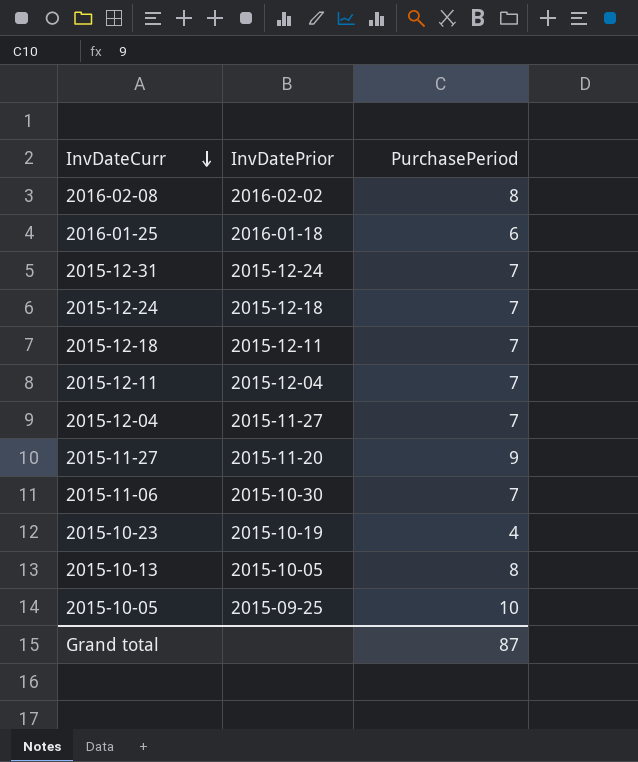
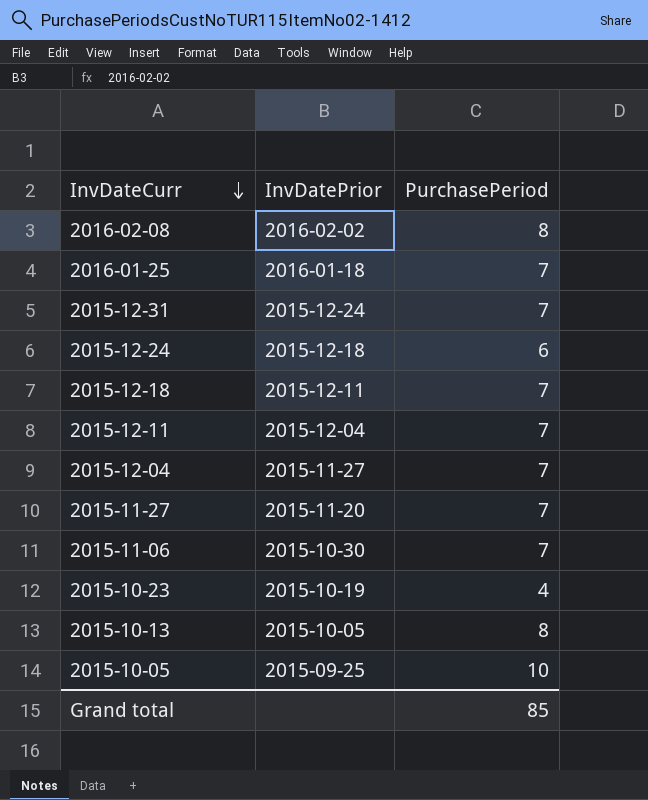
2016-01-25 | PurchasePeriod: 6 -> 7
2015-12-24 | PurchasePeriod: 7 -> 6
2015-11-27 | PurchasePeriod: 9 -> 7
Grand total | PurchasePeriod: 87 -> 85

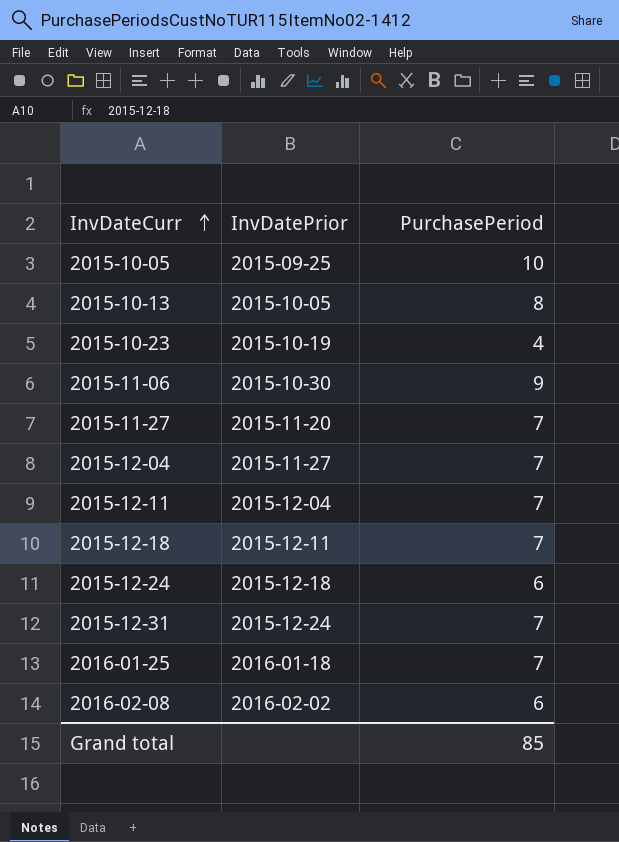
row order: InvDateCurr descending -> InvDateCurr ascending
2015-11-06 | PurchasePeriod: 7 -> 9
2016-02-08 | PurchasePeriod: 8 -> 6

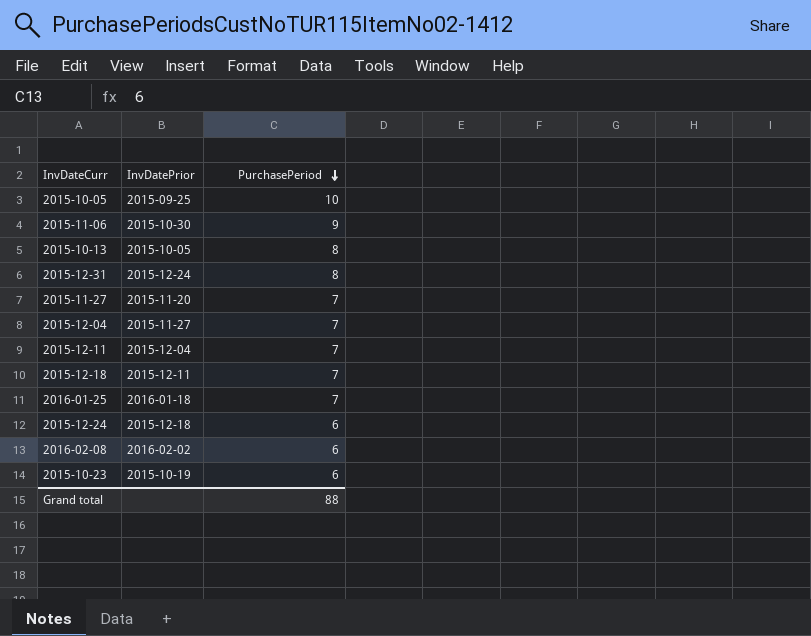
row order: InvDateCurr ascending -> PurchasePeriod descending
2015-12-31 | PurchasePeriod: 7 -> 8
2015-10-23 | PurchasePeriod: 4 -> 6
Grand total | PurchasePeriod: 85 -> 88

